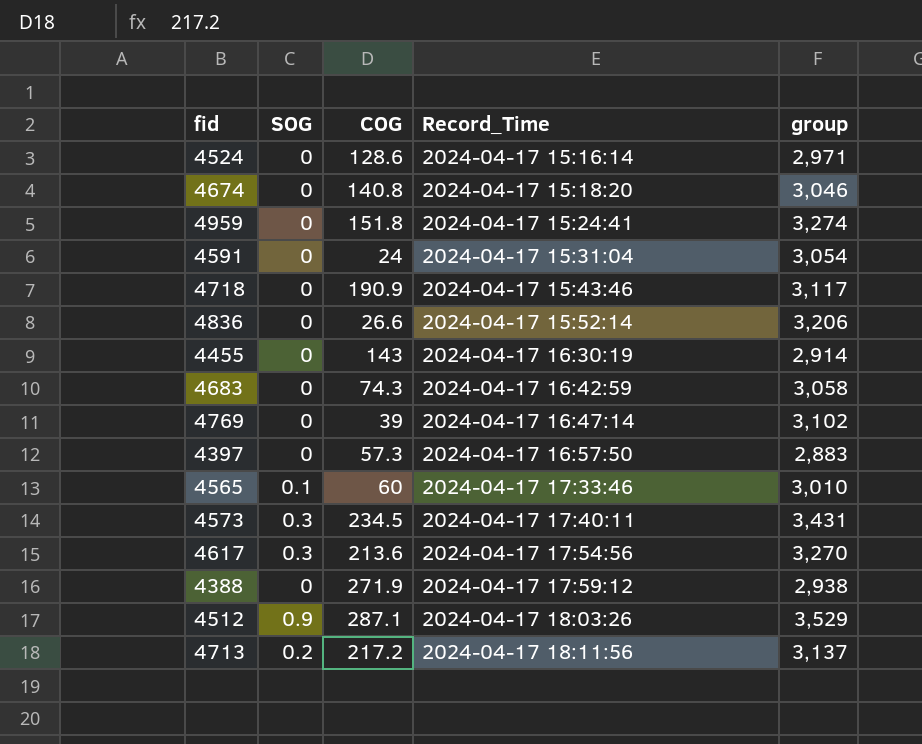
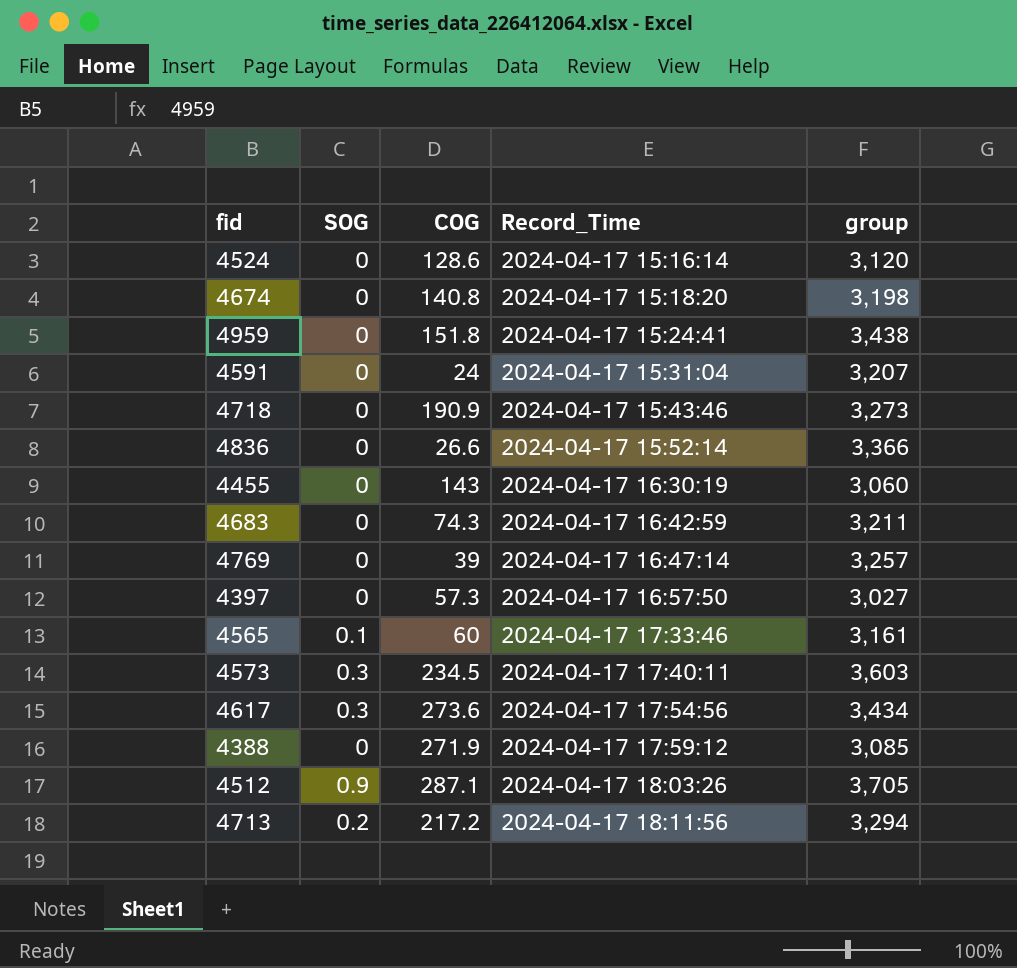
4524 | group: 2,971 -> 3,120
4674 | group: 3,046 -> 3,198
4959 | group: 3,274 -> 3,438
4591 | group: 3,054 -> 3,207
4718 | group: 3,117 -> 3,273
4836 | group: 3,206 -> 3,366
4455 | group: 2,914 -> 3,060
4683 | group: 3,058 -> 3,211
4769 | group: 3,102 -> 3,257
4397 | group: 2,883 -> 3,027
4565 | group: 3,010 -> 3,161
4573 | group: 3,431 -> 3,603
4617 | COG: 213.6 -> 273.6
4617 | group: 3,270 -> 3,434
4388 | group: 2,938 -> 3,085
4512 | group: 3,529 -> 3,705
4713 | group: 3,137 -> 3,294

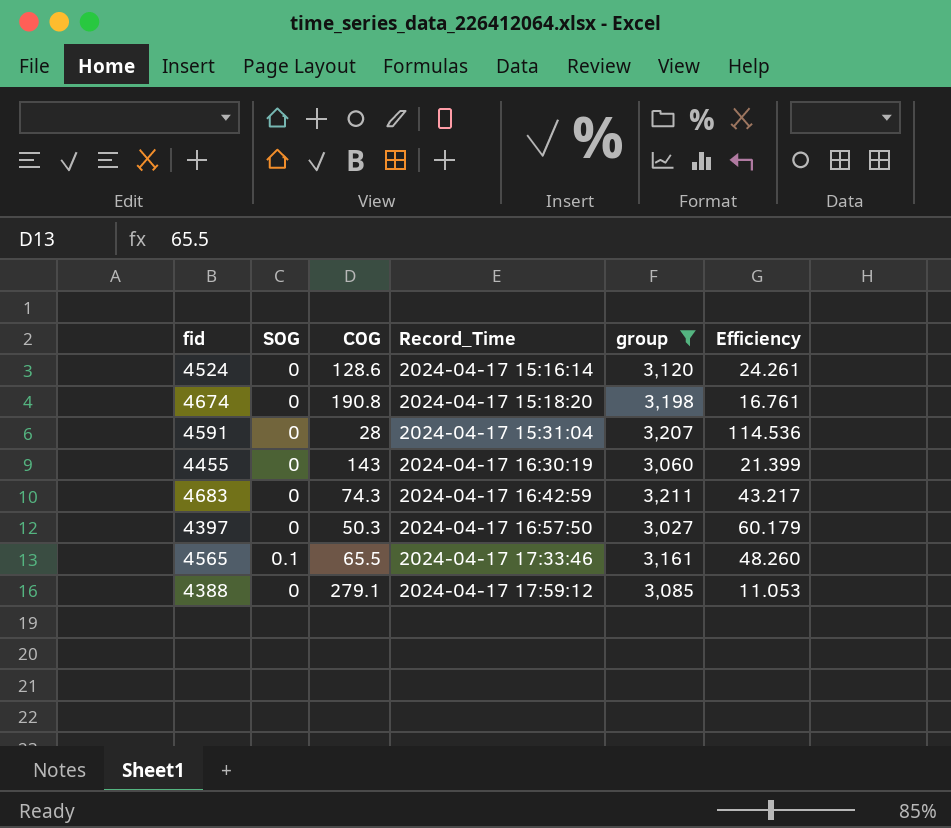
filter: none -> group <= 3,211
column Efficiency | formula: none -> [group] / [COG]
4674 | COG: 140.8 -> 190.8
4591 | COG: 24 -> 28
4397 | COG: 57.3 -> 50.3
4565 | COG: 60 -> 65.5
4388 | COG: 271.9 -> 279.1

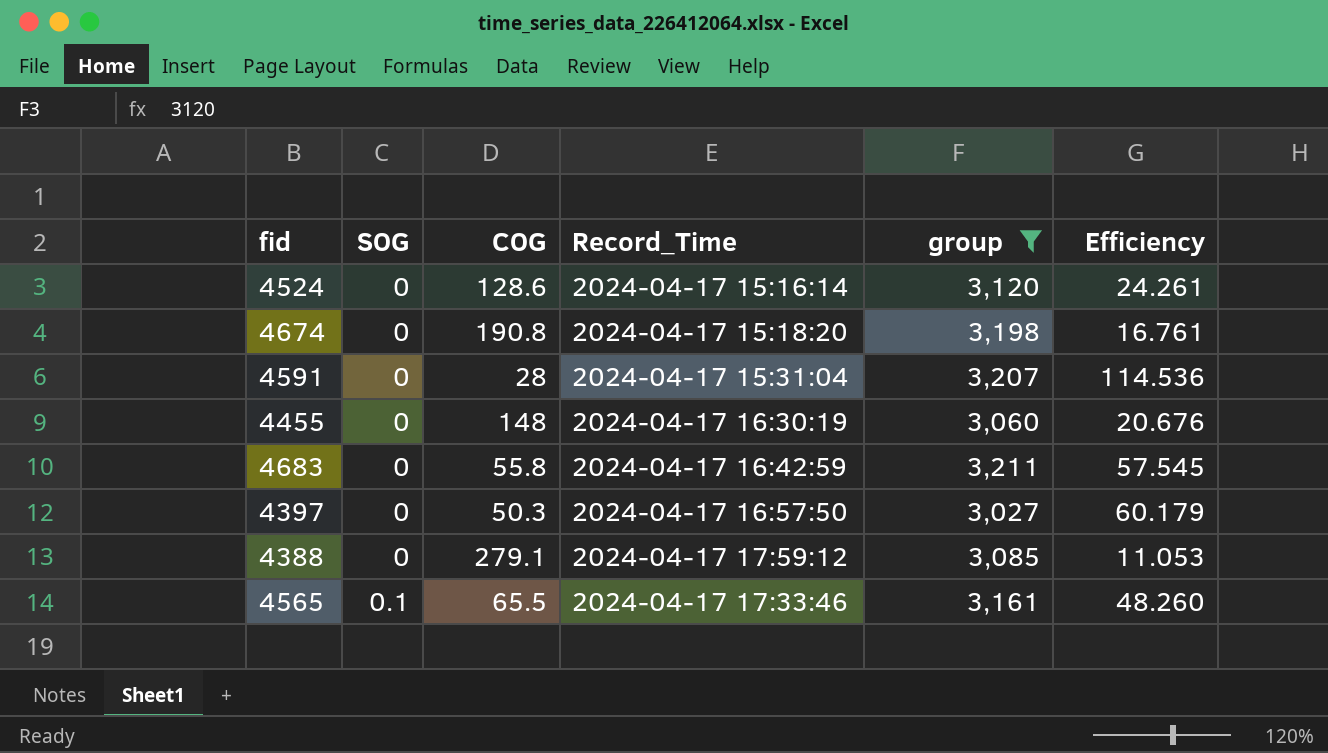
row order: Record_Time ascending -> SOG ascending
4455 | COG: 143 -> 148
4455 | Efficiency: 21.399 -> 20.676
4683 | COG: 74.3 -> 55.8
4683 | Efficiency: 43.217 -> 57.545

